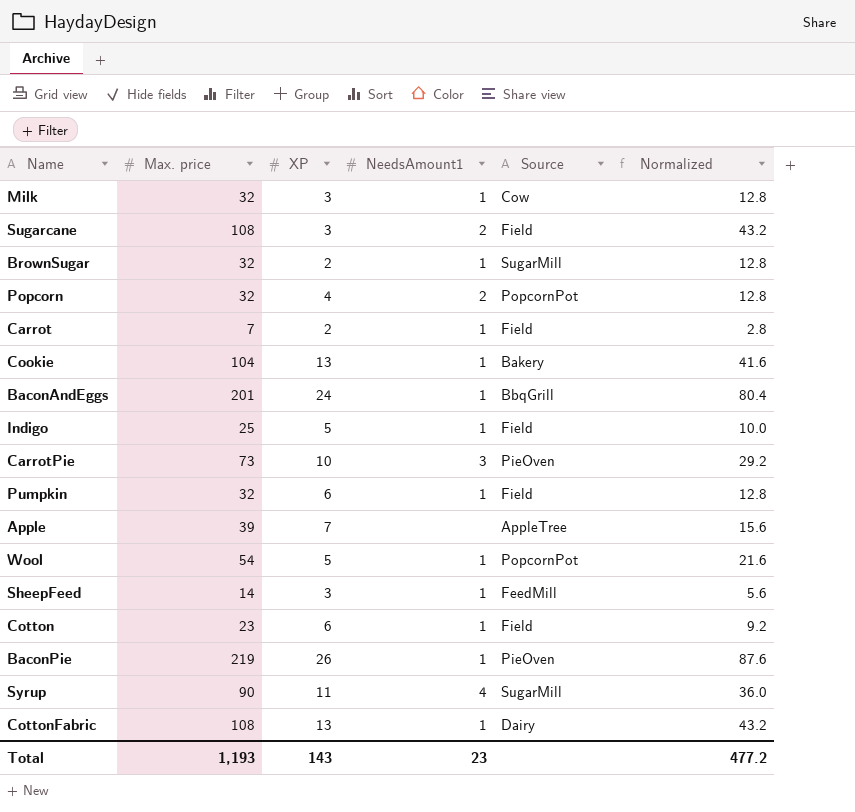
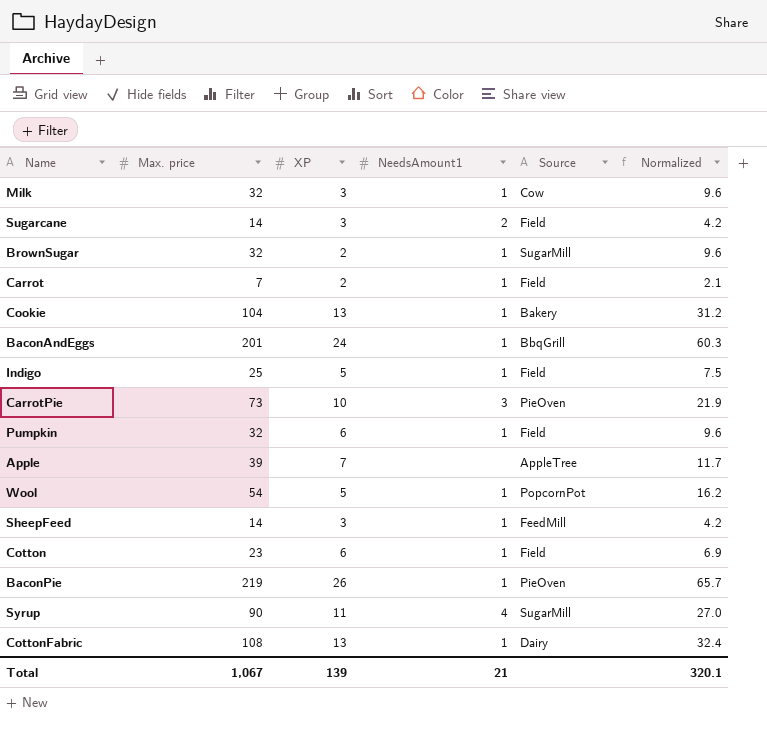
column Normalized | formula: [Max. price] * 0.4 -> [Max. price] * 0.3
row Popcorn: 32 | 4 | 2 | PopcornPot | 12.8 -> none
Sugarcane | Max. price: 108 -> 14
Total | Max. price: 1,193 -> 1,067
Total | XP: 143 -> 139
Total | NeedsAmount1: 23 -> 21
Total | Normalized: 477.2 -> 320.1

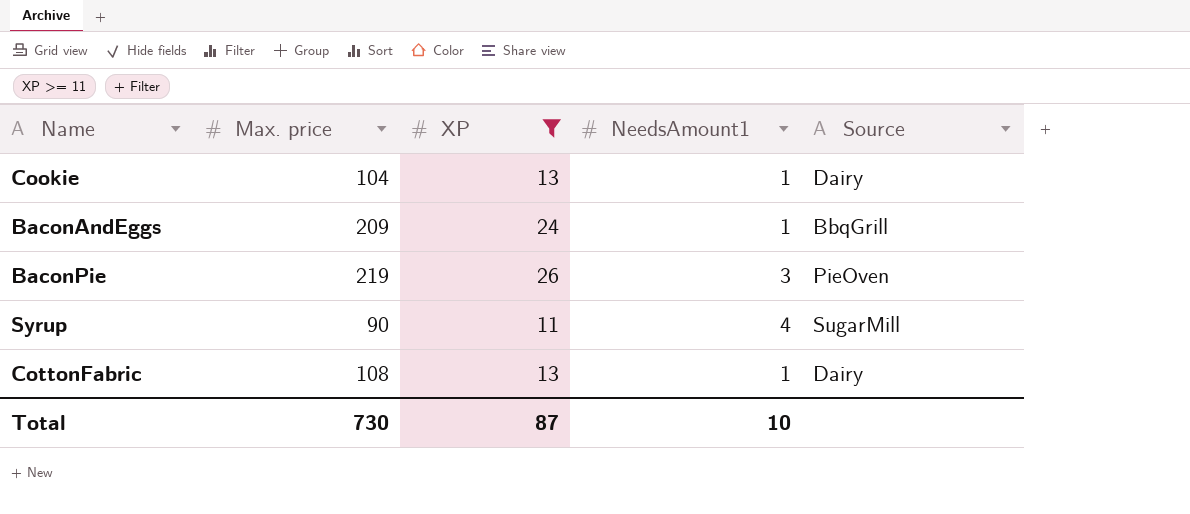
filter: none -> XP >= 11
column Normalized | formula: [Max. price] * 0.3 -> none
Cookie | Source: Bakery -> Dairy
BaconAndEggs | Max. price: 201 -> 209
BaconPie | NeedsAmount1: 1 -> 3
Total | Max. price: 1,067 -> 730
Total | XP: 139 -> 87
Total | NeedsAmount1: 21 -> 10

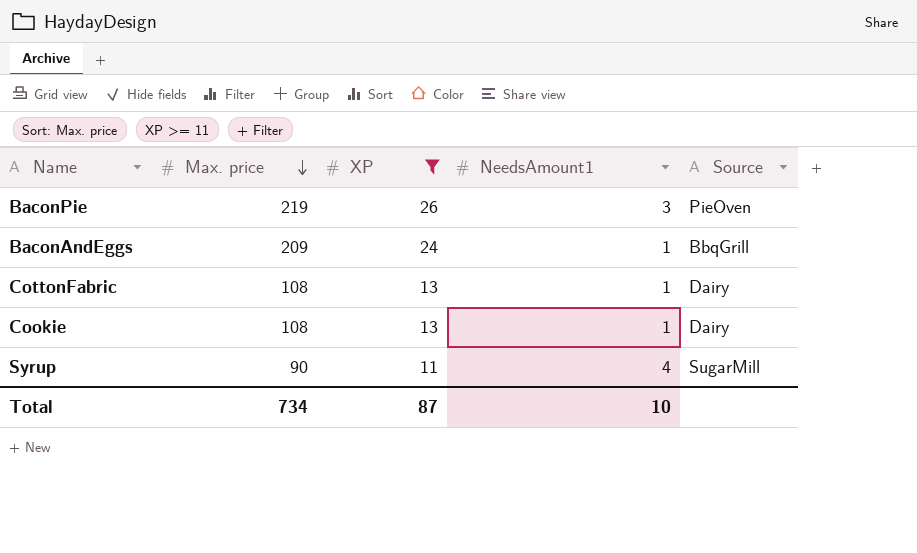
row order: none -> Max. price descending
Cookie | Max. price: 104 -> 108
Total | Max. price: 730 -> 734

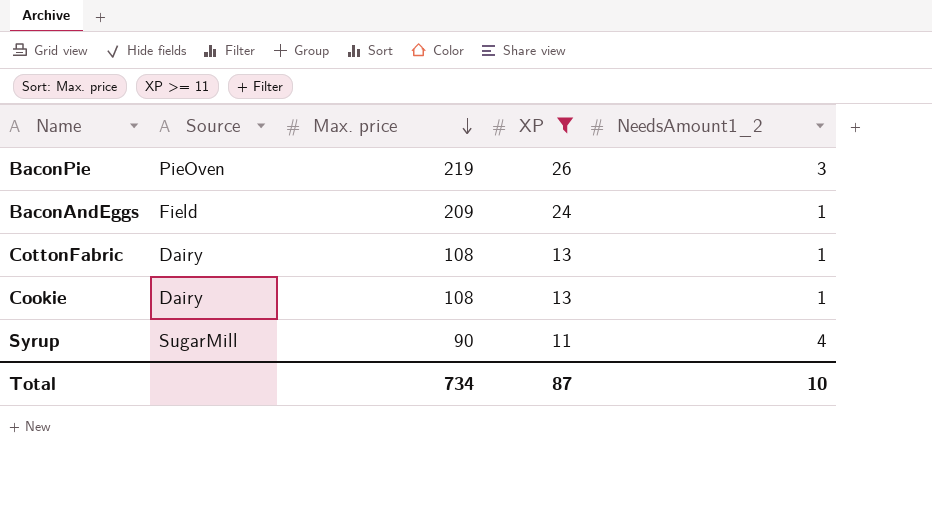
column Source | position: 5 -> 2
column name: NeedsAmount1 -> NeedsAmount1_2
BaconAndEggs | Source: BbqGrill -> Field

